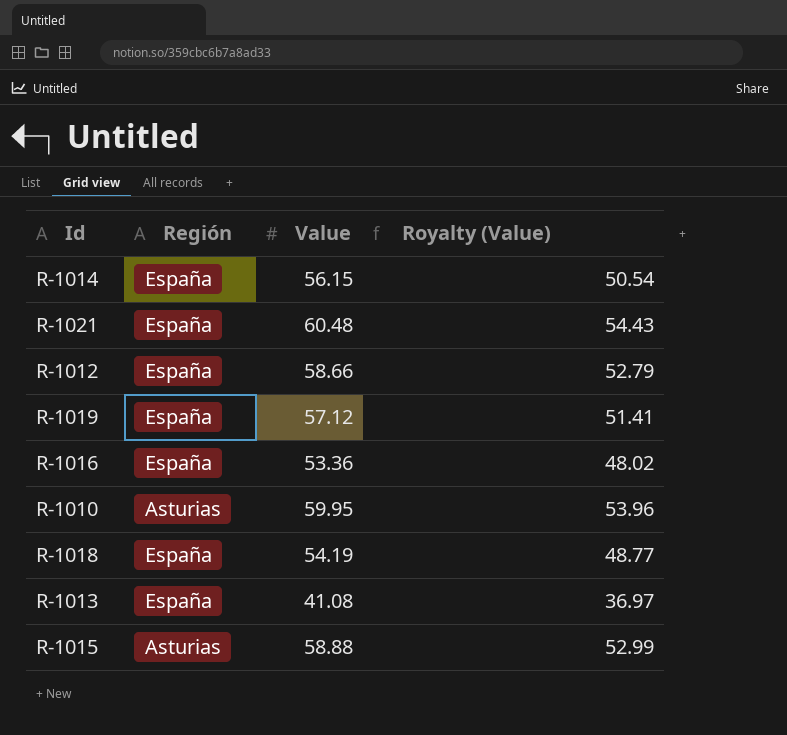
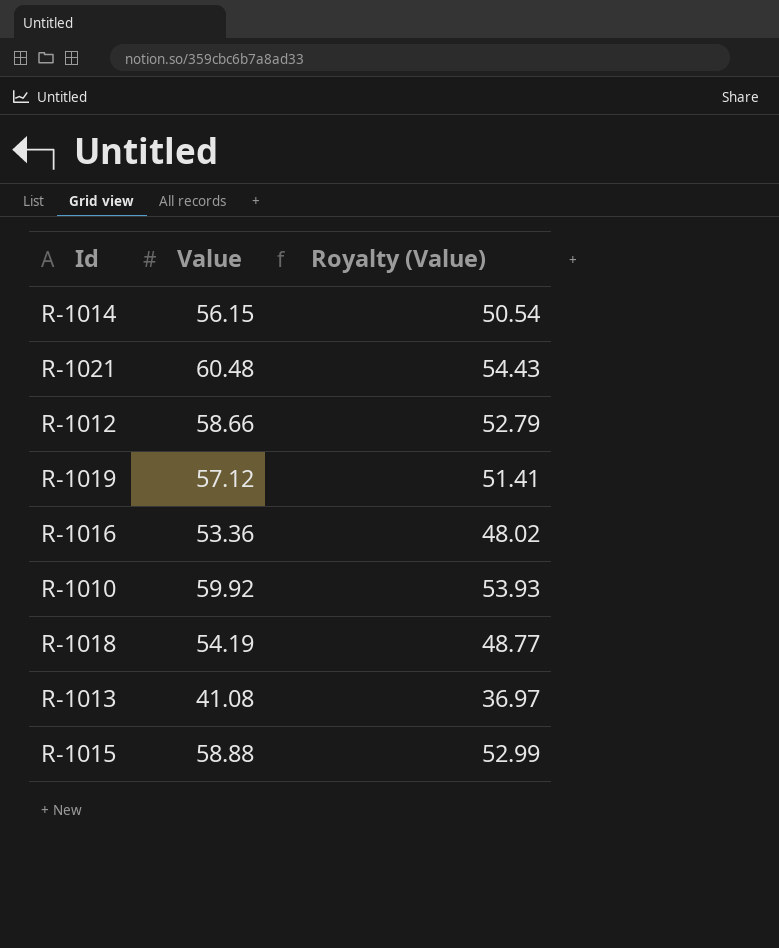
column Región | position: 2 -> none
R-1010 | Value: 59.95 -> 59.92
R-1010 | Royalty (Value): 53.96 -> 53.93

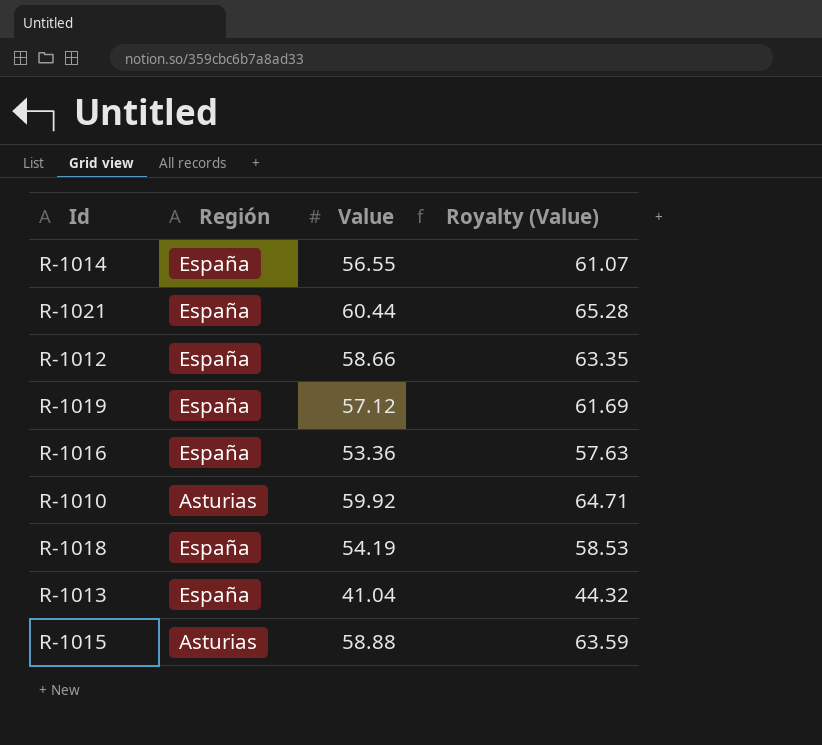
column Región | position: none -> 2
column Royalty (Value) | formula: [Value] * 0.9 -> [Value] * 1.08
R-1014 | Value: 56.15 -> 56.55
R-1021 | Value: 60.48 -> 60.44
R-1013 | Value: 41.08 -> 41.04

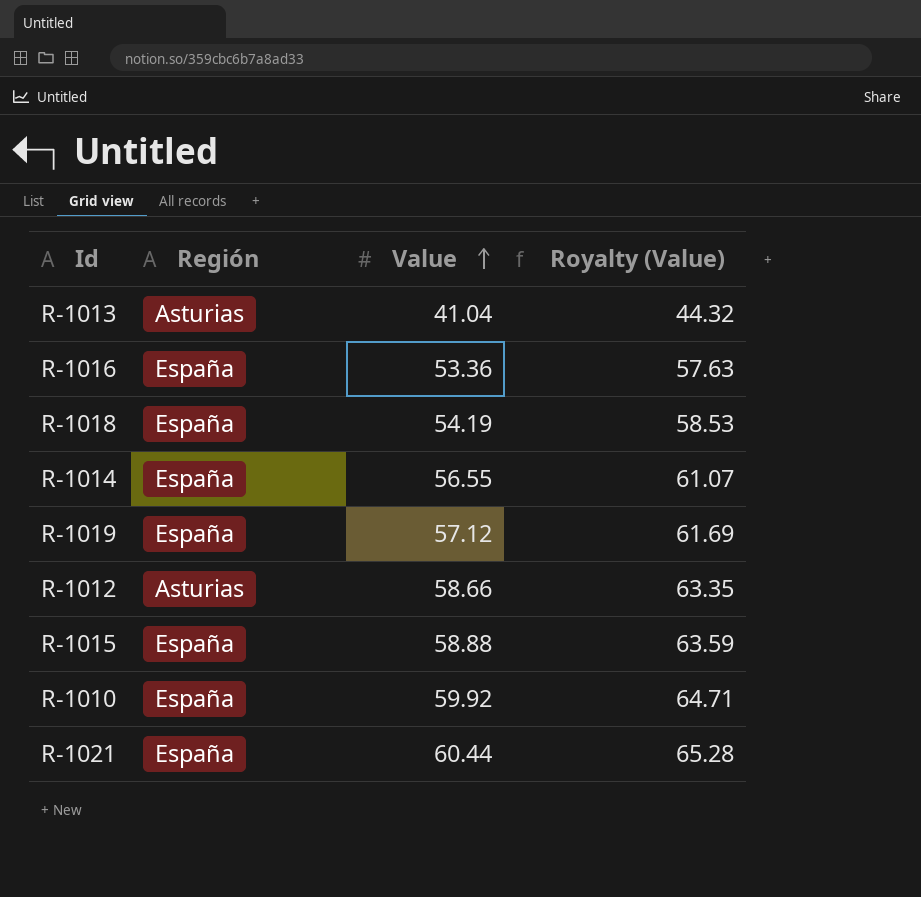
row order: none -> Value ascending
R-1013 | Región: España -> Asturias
R-1012 | Región: España -> Asturias
R-1015 | Región: Asturias -> España
R-1010 | Región: Asturias -> España

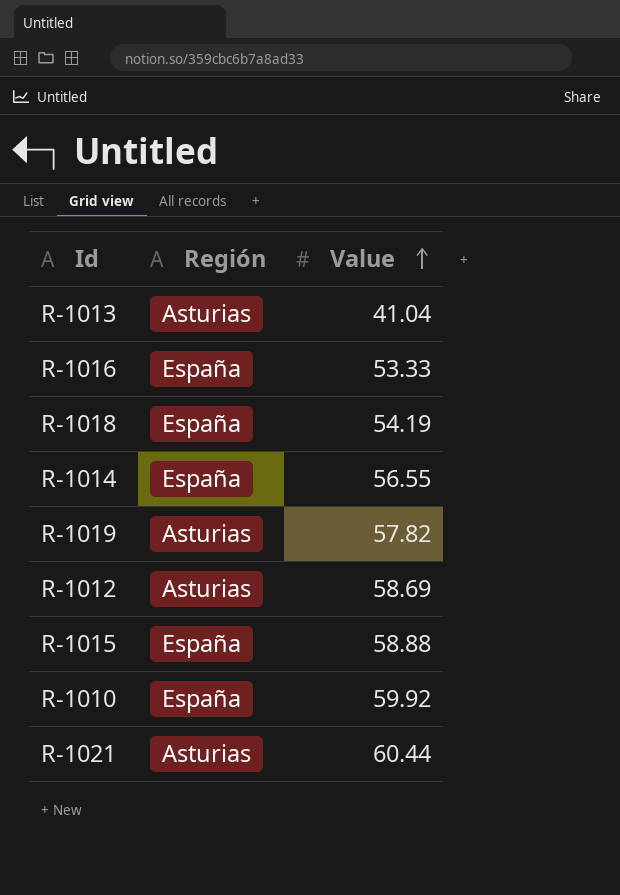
column Royalty (Value) | formula: [Value] * 1.08 -> none
R-1016 | Value: 53.36 -> 53.33
R-1019 | Región: España -> Asturias
R-1019 | Value: 57.12 -> 57.82
R-1012 | Value: 58.66 -> 58.69
R-1021 | Región: España -> Asturias

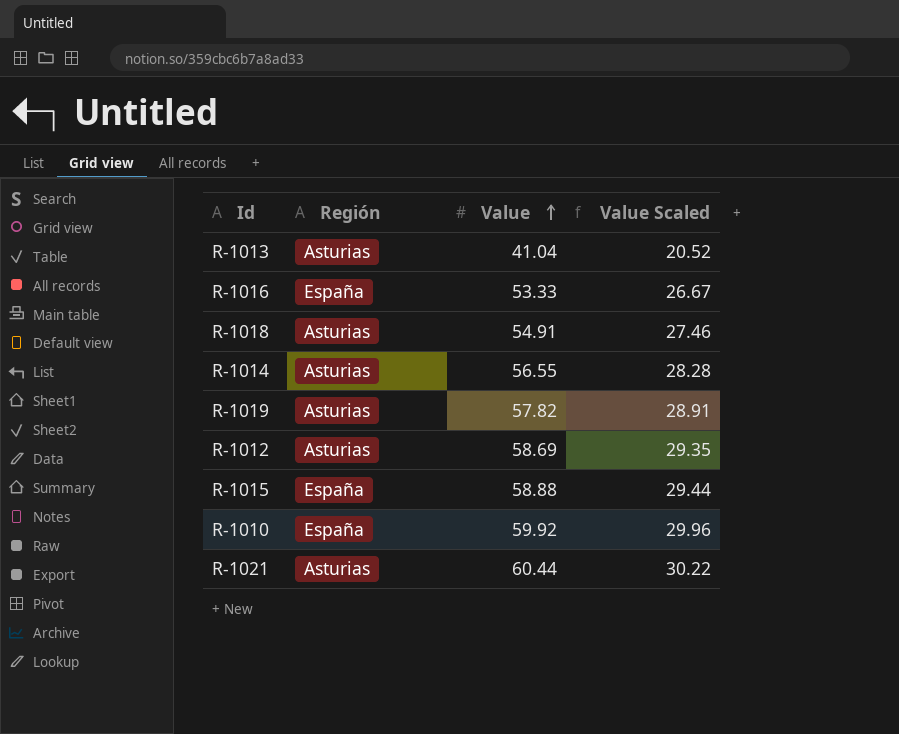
column Value Scaled | formula: none -> [Value] * 0.5
R-1018 | Región: España -> Asturias
R-1018 | Value: 54.19 -> 54.91
R-1014 | Región: España -> Asturias

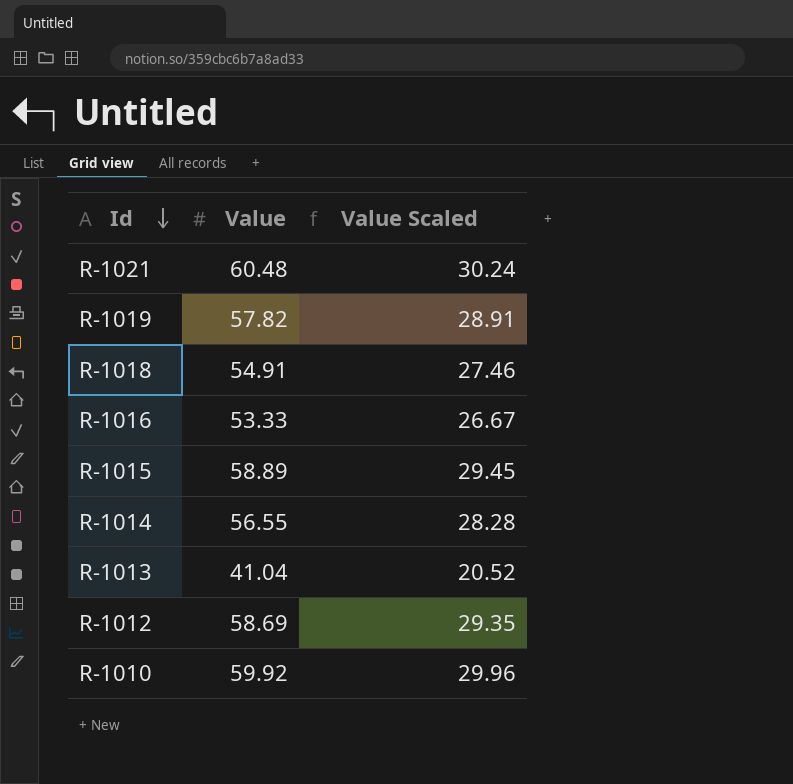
row order: Value ascending -> Id descending
column Región | position: 2 -> none
R-1021 | Value: 60.44 -> 60.48
R-1021 | Value Scaled: 30.22 -> 30.24
R-1015 | Value: 58.88 -> 58.89
R-1015 | Value Scaled: 29.44 -> 29.45

